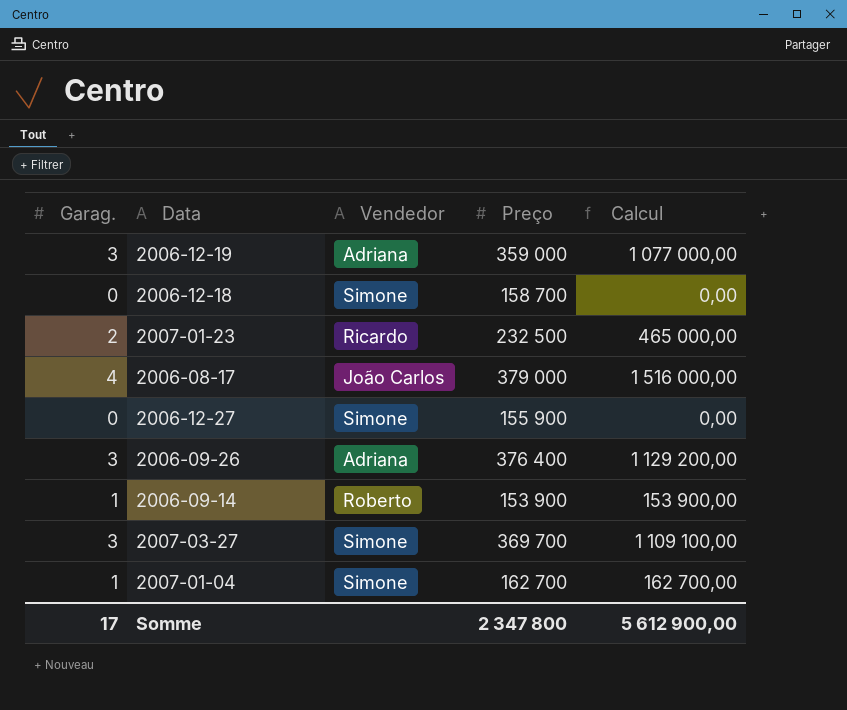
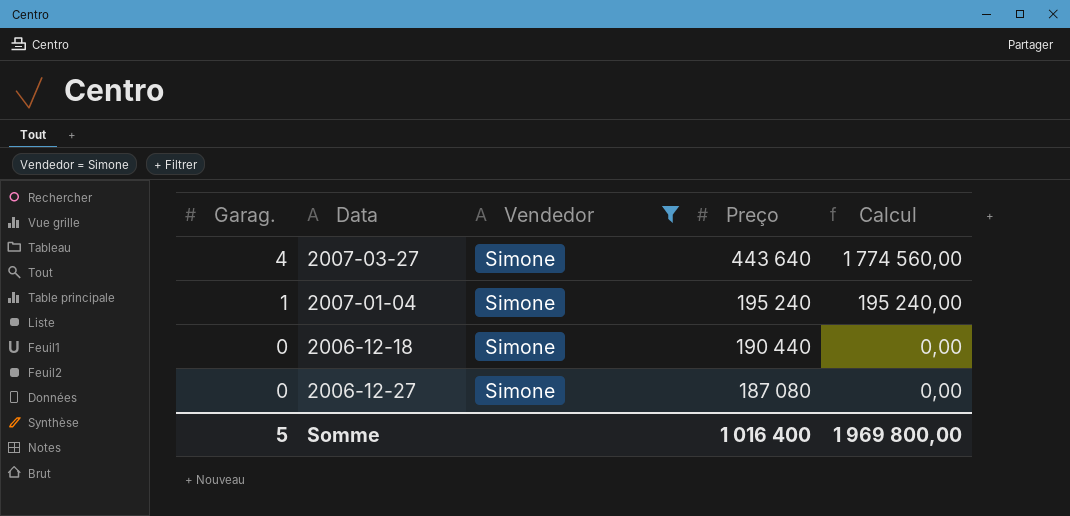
filter: none -> Vendedor = Simone
row order: none -> Garag. descending
2007-03-27 | Garag.: 3 -> 4
2007-03-27 | Preço: 369 700 -> 443 640
2007-03-27 | Calcul: 1 109 100,00 -> 1 774 560,00
2007-01-04 | Preço: 162 700 -> 195 240
2007-01-04 | Calcul: 162 700,00 -> 195 240,00
2006-12-18 | Preço: 158 700 -> 190 440
2006-12-27 | Preço: 155 900 -> 187 080
Somme | Garag.: 17 -> 5
Somme | Preço: 2 347 800 -> 1 016 400
Somme | Calcul: 5 612 900,00 -> 1 969 800,00

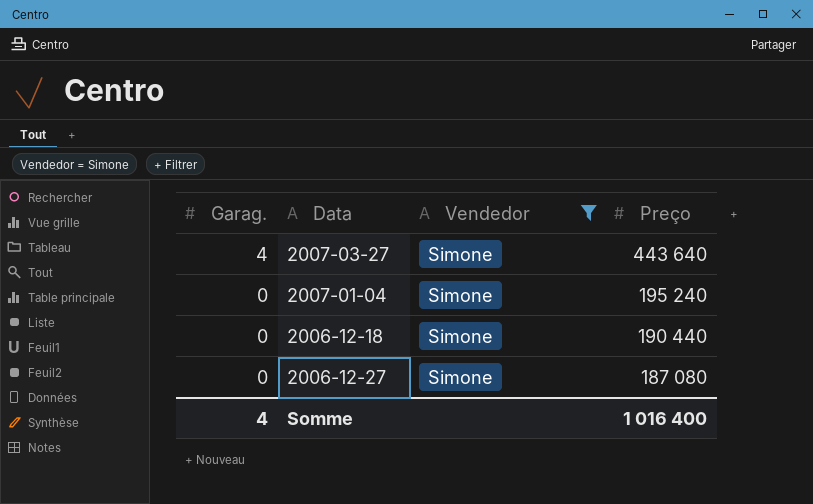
column Calcul | formula: [Garag.] * [Preço] -> none
2007-01-04 | Garag.: 1 -> 0
Somme | Garag.: 5 -> 4

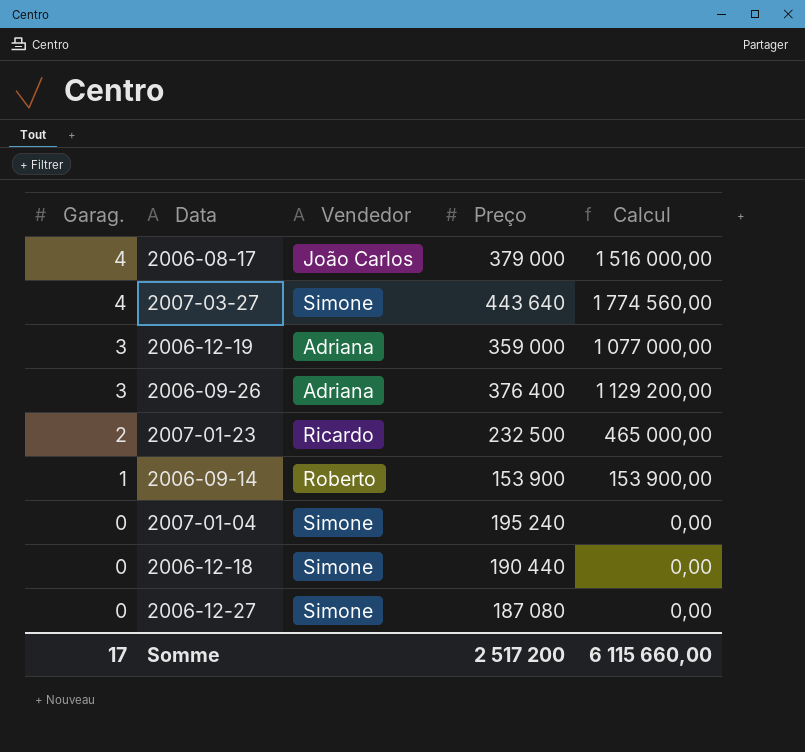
filter: Vendedor = Simone -> none
column Calcul | formula: none -> [Garag.] * [Preço]
Somme | Garag.: 4 -> 17
Somme | Preço: 1 016 400 -> 2 517 200

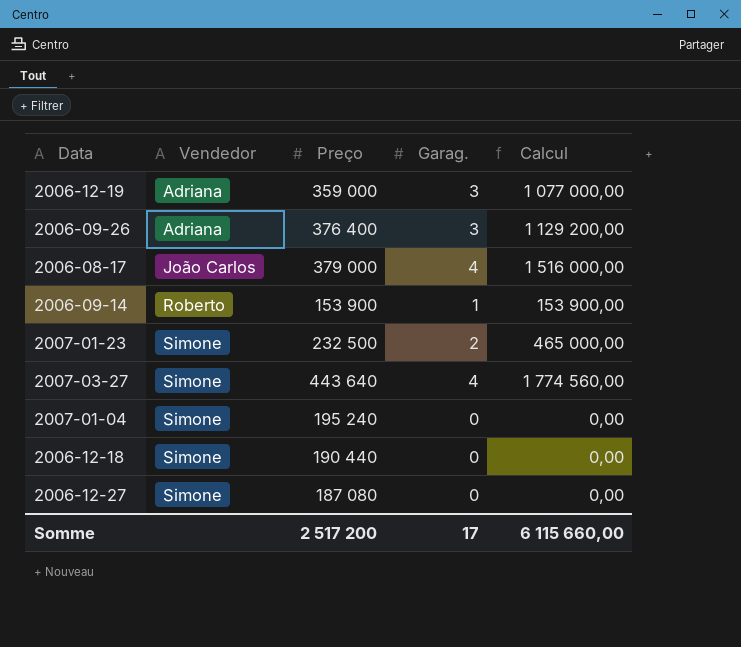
row order: Garag. descending -> Vendedor ascending
column Garag. | position: 1 -> 4
2007-01-23 | Vendedor: Ricardo -> Simone

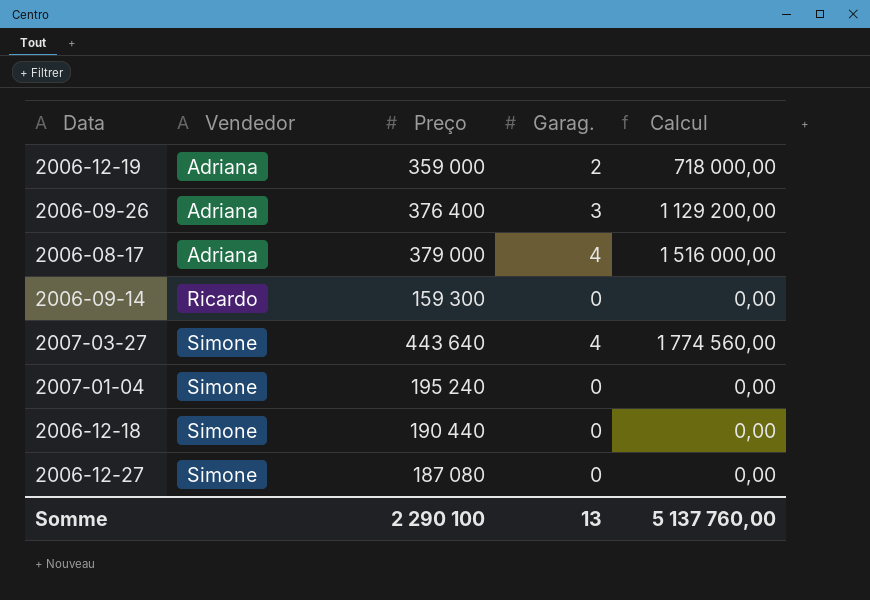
row 2007-01-23: Simone | 232 500 | 2 | 465 000,00 -> none
2006-12-19 | Garag.: 3 -> 2
2006-12-19 | Calcul: 1 077 000,00 -> 718 000,00
2006-08-17 | Vendedor: João Carlos -> Adriana
2006-09-14 | Vendedor: Roberto -> Ricardo
2006-09-14 | Preço: 153 900 -> 159 300
2006-09-14 | Garag.: 1 -> 0
2006-09-14 | Calcul: 153 900,00 -> 0,00
Somme | Preço: 2 517 200 -> 2 290 100
Somme | Garag.: 17 -> 13
Somme | Calcul: 6 115 660,00 -> 5 137 760,00

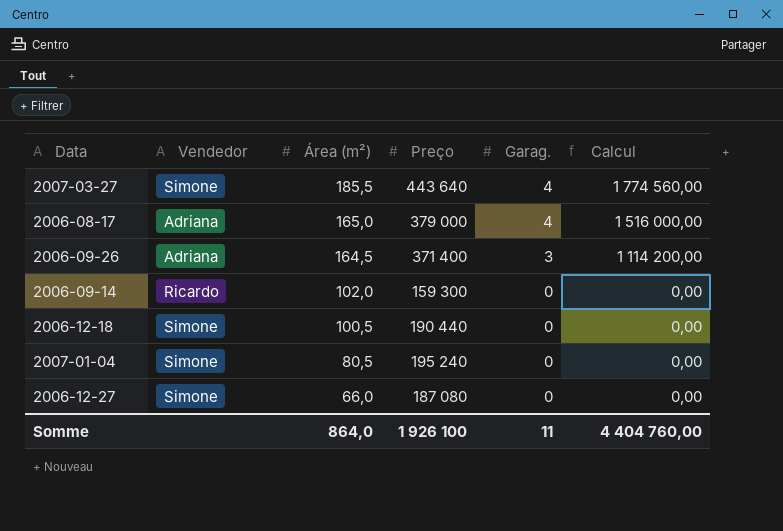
row order: Vendedor ascending -> Área (m²) descending
column Área (m²) | position: none -> 3
row 2006-12-19: Adriana | 359 000 | 2 | 718 000,00 -> none
2006-09-26 | Preço: 376 400 -> 371 400
2006-09-26 | Calcul: 1 129 200,00 -> 1 114 200,00
Somme | Preço: 2 290 100 -> 1 926 100
Somme | Garag.: 13 -> 11
Somme | Calcul: 5 137 760,00 -> 4 404 760,00

